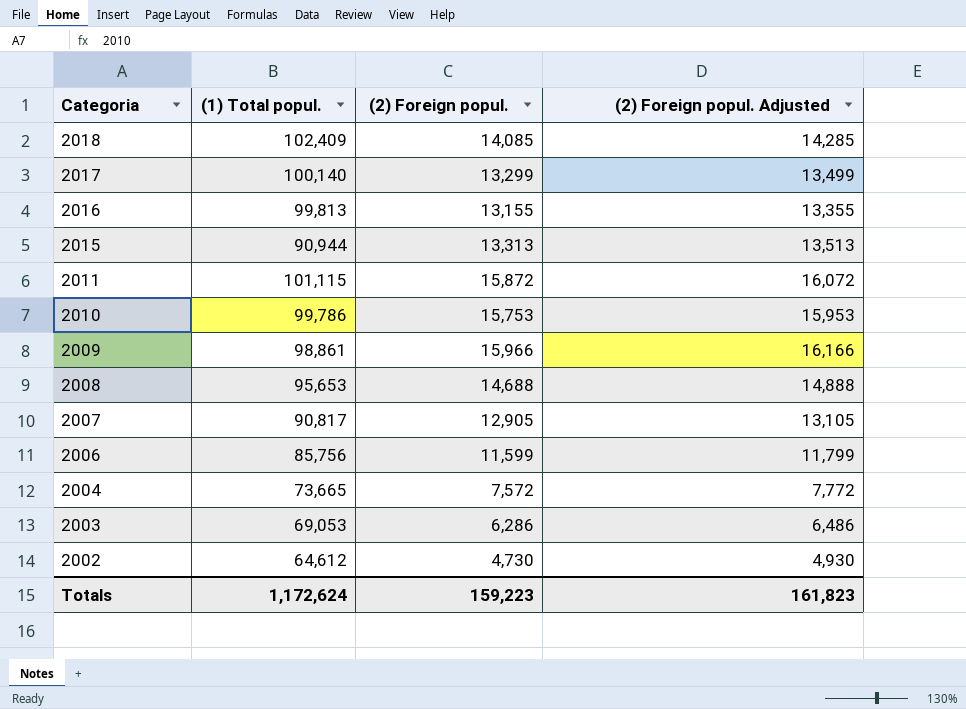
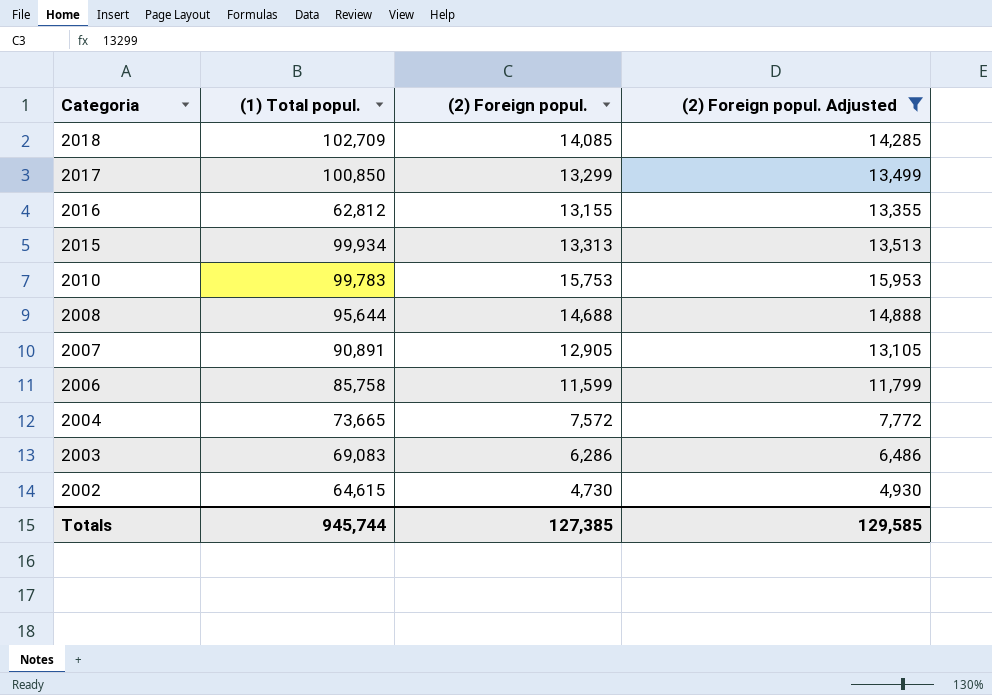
filter: none -> (2) Foreign popul. Adjusted <= 15,953
2018 | (1) Total popul.: 102,409 -> 102,709
2017 | (1) Total popul.: 100,140 -> 100,850
2016 | (1) Total popul.: 99,813 -> 62,812
2015 | (1) Total popul.: 90,944 -> 99,934
2010 | (1) Total popul.: 99,786 -> 99,783
2008 | (1) Total popul.: 95,653 -> 95,644
2007 | (1) Total popul.: 90,817 -> 90,891
2006 | (1) Total popul.: 85,756 -> 85,758
2003 | (1) Total popul.: 69,053 -> 69,083
2002 | (1) Total popul.: 64,612 -> 64,615
Totals | (1) Total popul.: 1,172,624 -> 945,744
Totals | (2) Foreign popul.: 159,223 -> 127,385
Totals | (2) Foreign popul. Adjusted: 161,823 -> 129,585

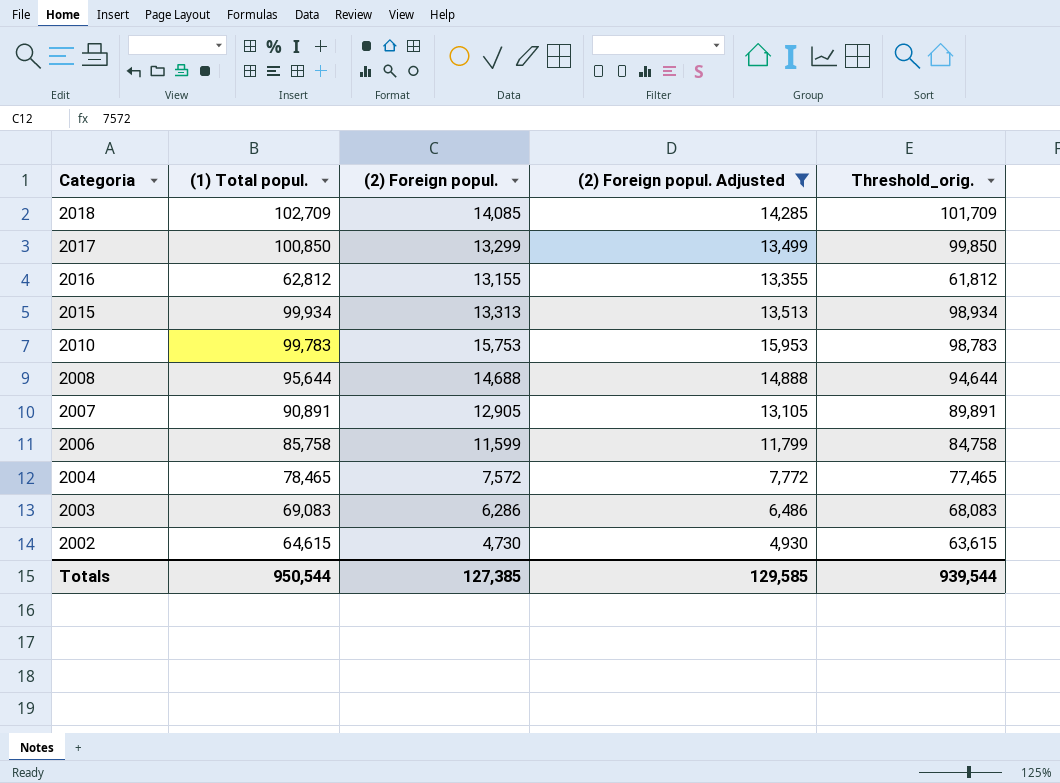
column Threshold_orig. | formula: none -> [(1) Total popul.] - 1000
2004 | (1) Total popul.: 73,665 -> 78,465
Totals | (1) Total popul.: 945,744 -> 950,544

